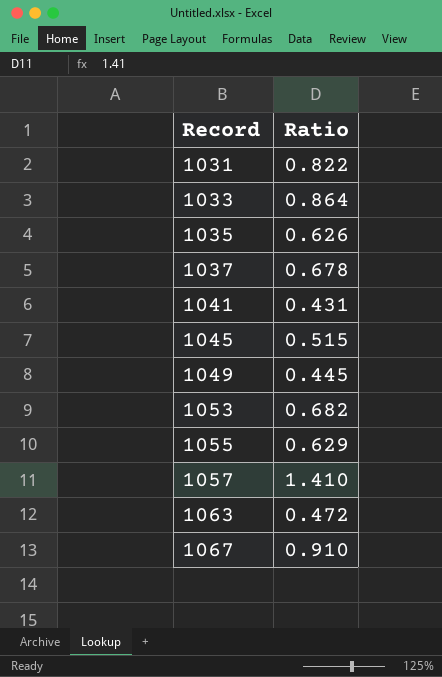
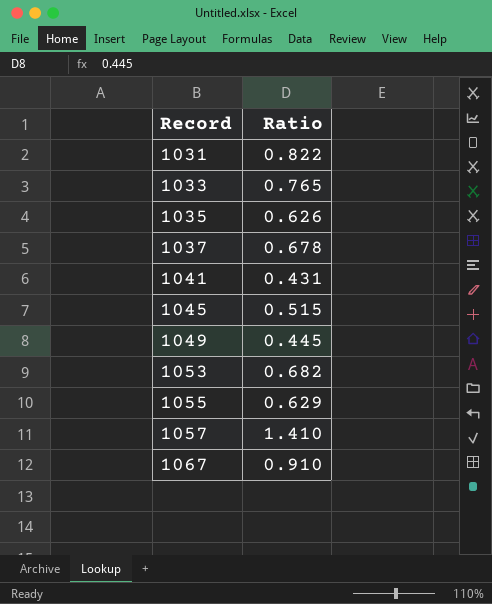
row 1063: 0.472 -> none
1033 | Ratio: 0.864 -> 0.765

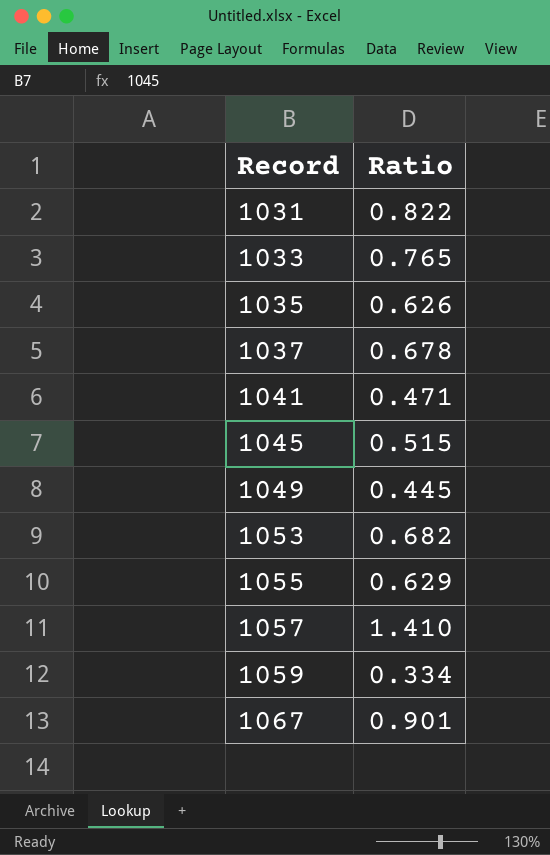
1041 | Ratio: 0.431 -> 0.471
row 1059: none -> 0.334
1067 | Ratio: 0.910 -> 0.901

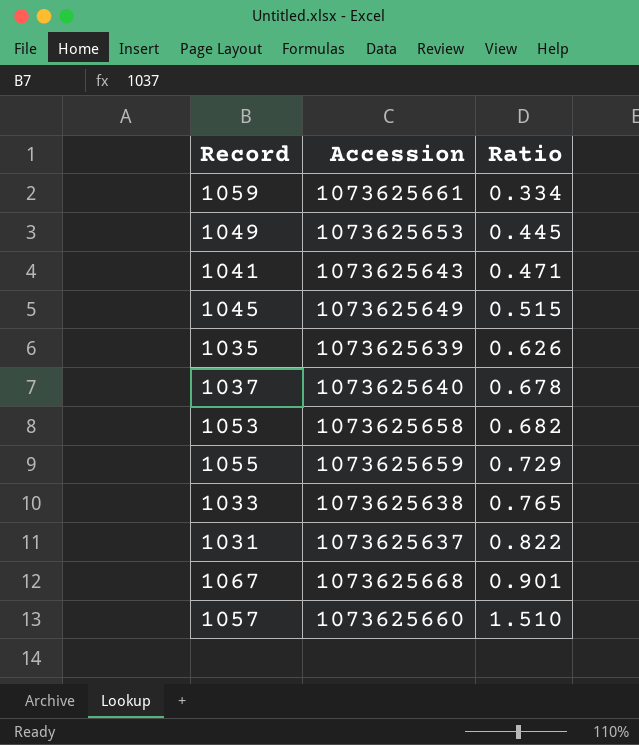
row order: Record ascending -> Ratio ascending
column Accession | position: none -> 2
1055 | Ratio: 0.629 -> 0.729
1057 | Ratio: 1.410 -> 1.510

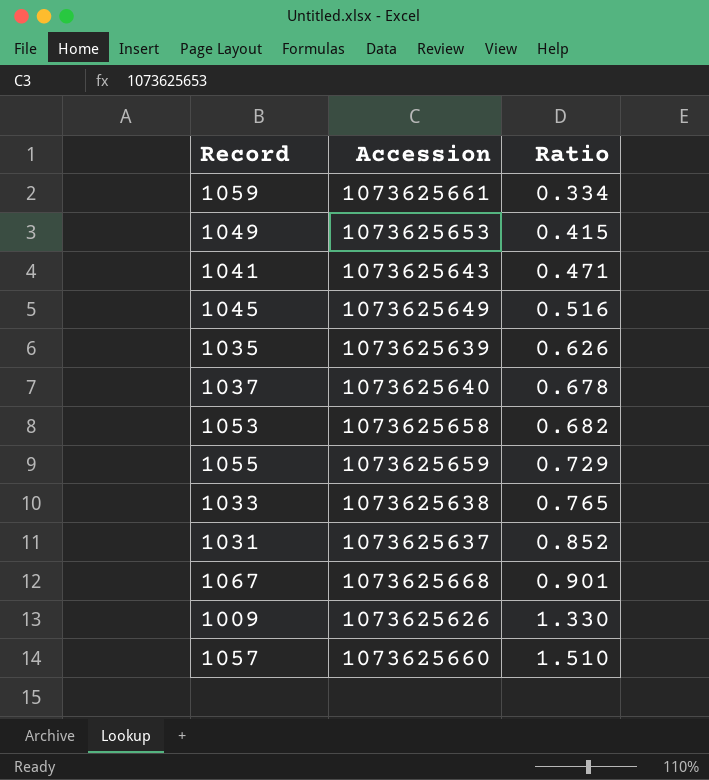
1049 | Ratio: 0.445 -> 0.415
1045 | Ratio: 0.515 -> 0.516
1031 | Ratio: 0.822 -> 0.852
row 1009: none -> 1073625626 | 1.330

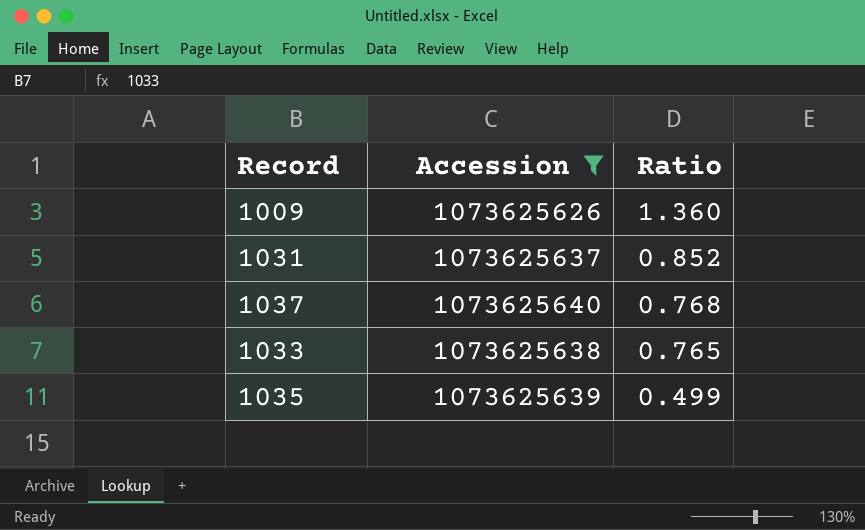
filter: none -> Accession <= 1073625640
row order: Ratio ascending -> Ratio descending
1009 | Ratio: 1.330 -> 1.360
1037 | Ratio: 0.678 -> 0.768
1035 | Ratio: 0.626 -> 0.499

